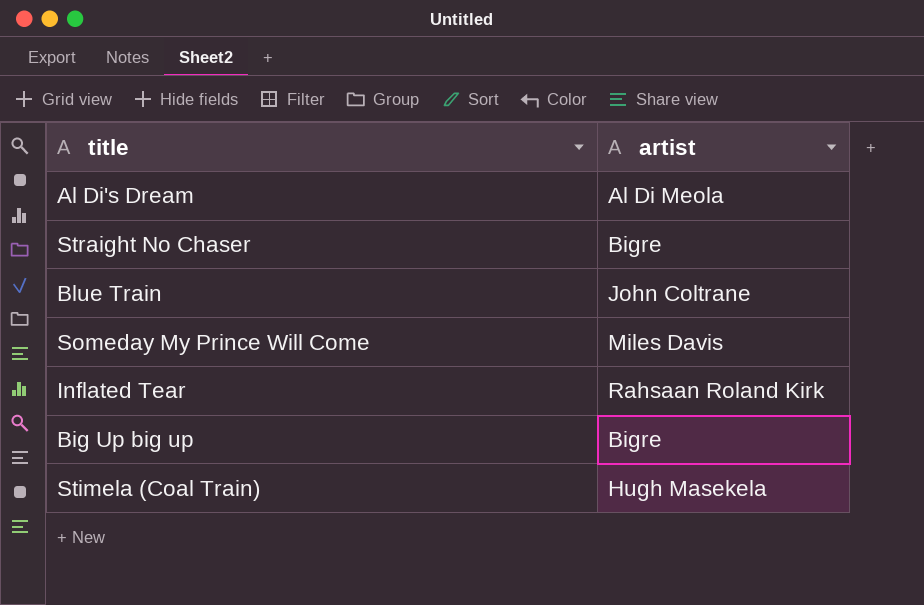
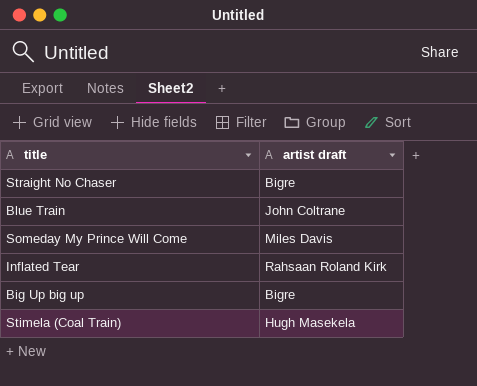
column name: artist -> artist draft
row Al Di's Dream: Al Di Meola -> none

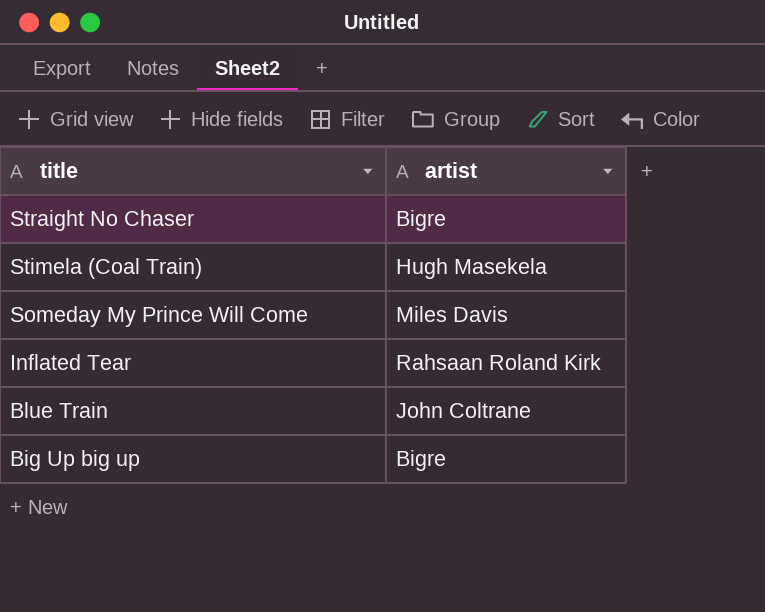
row order: none -> title descending
column name: artist draft -> artist

